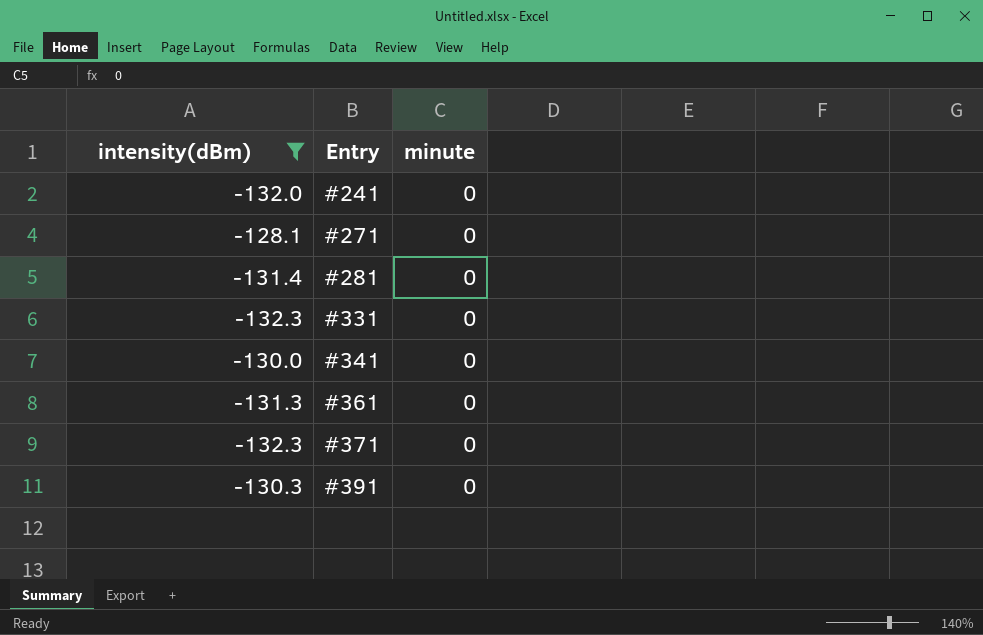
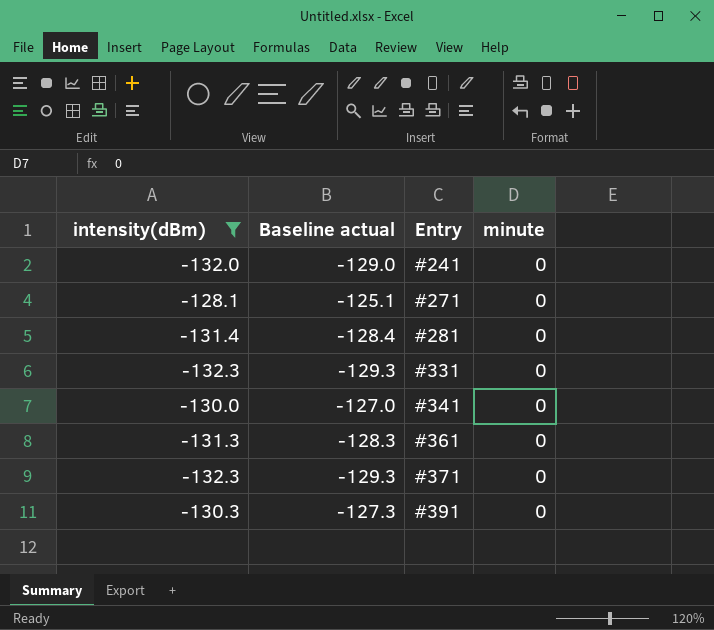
column Baseline actual | formula: none -> [intensity(dBm)] + 3

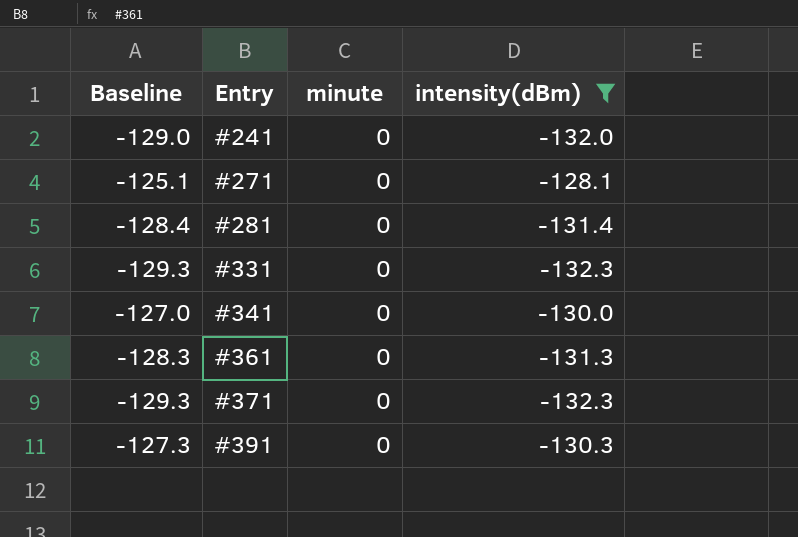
column name: Baseline actual -> Baseline
column intensity(dBm) | position: 1 -> 4

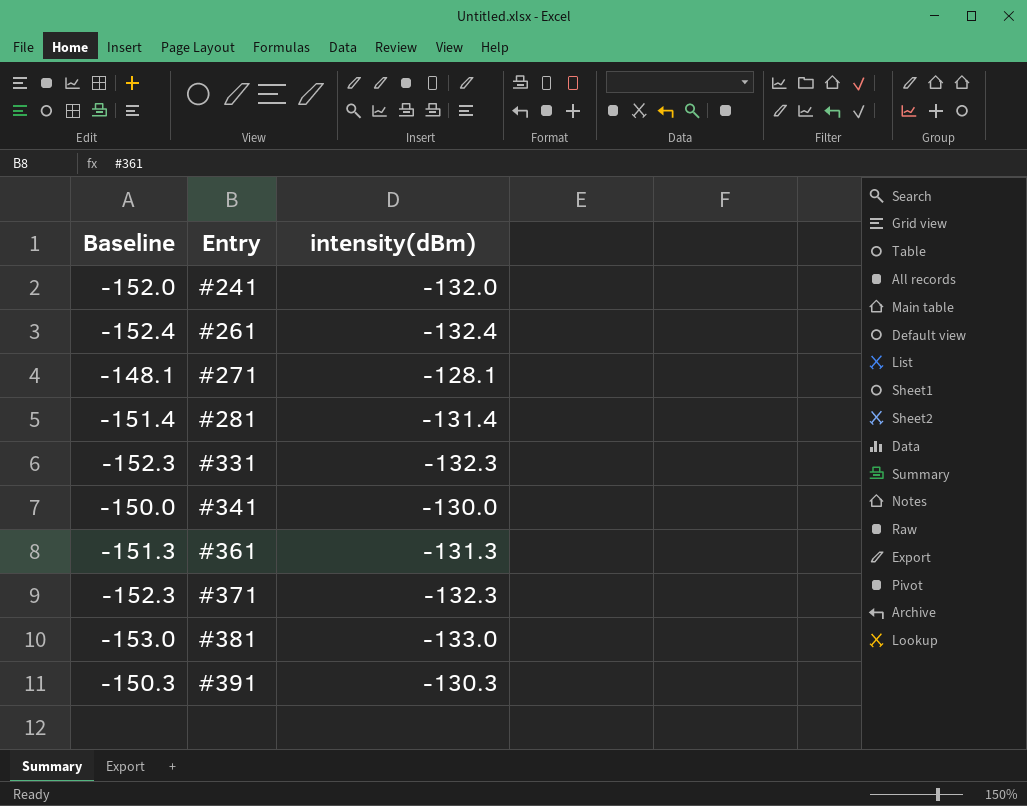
filter: intensity(dBm) >= -132.3 -> none
column minute | position: 3 -> none
column Baseline | formula: [intensity(dBm)] + 3 -> [intensity(dBm)] - 20

